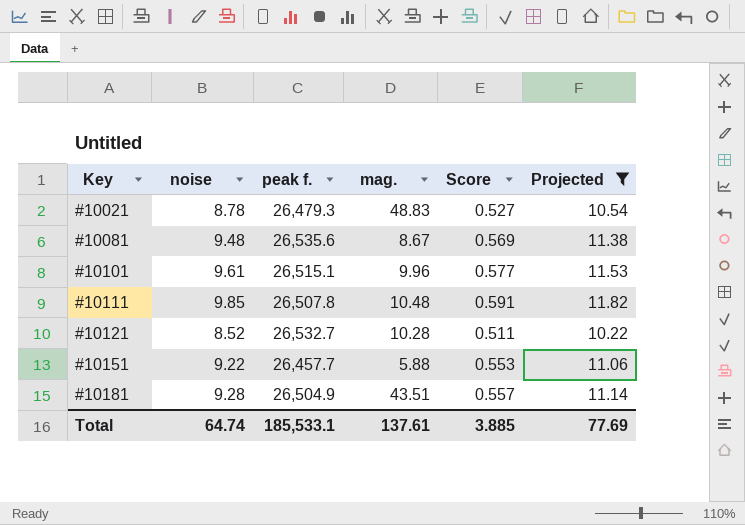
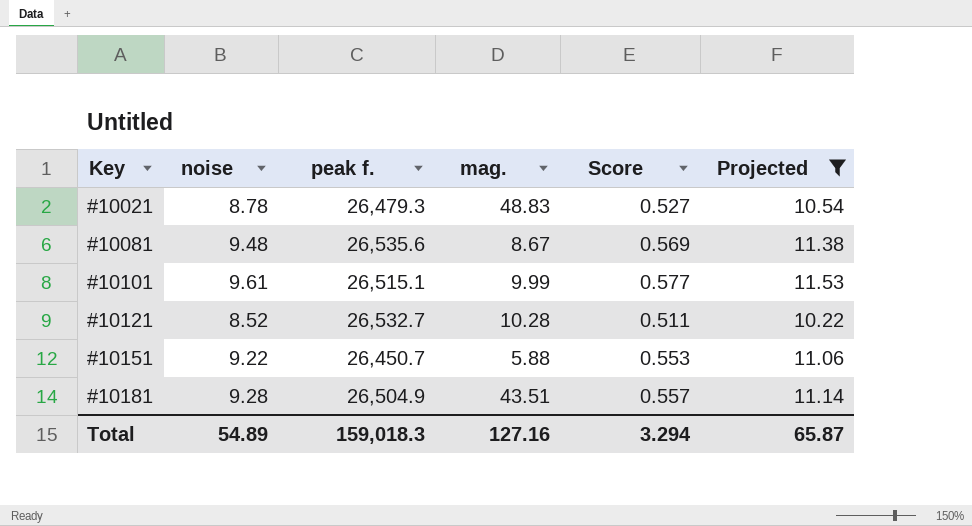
row #10111: 9.85 | 26,507.8 | 10.48 | 0.591 | 11.82 -> none
#10101 | mag.: 9.96 -> 9.99
#10151 | peak f.: 26,457.7 -> 26,450.7
Total | noise: 64.74 -> 54.89
Total | peak f.: 185,533.1 -> 159,018.3
Total | mag.: 137.61 -> 127.16
Total | Score: 3.885 -> 3.294
Total | Projected: 77.69 -> 65.87

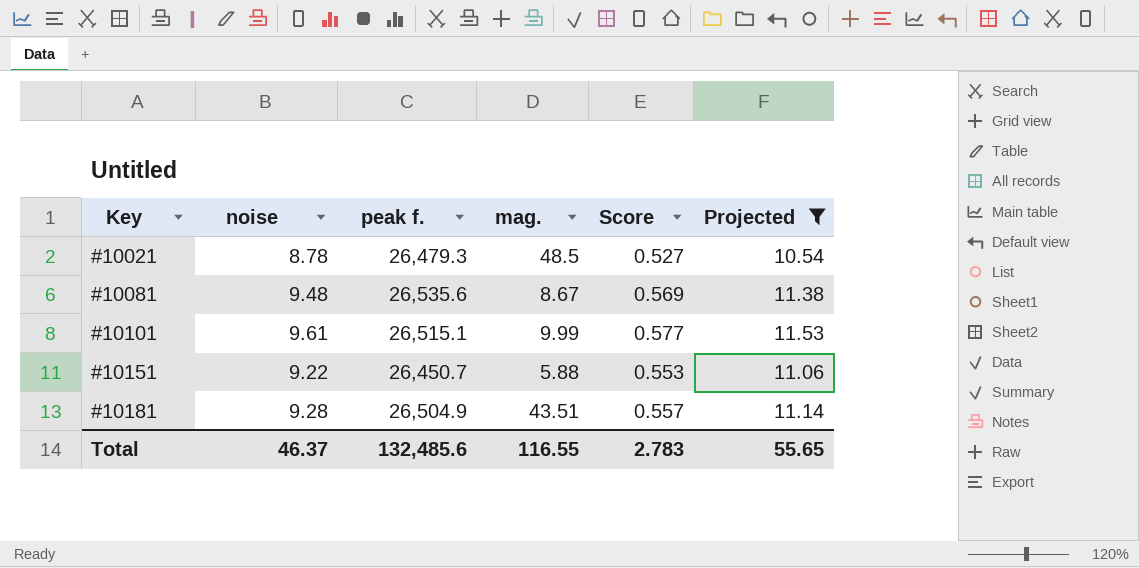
row #10121: 8.52 | 26,532.7 | 10.28 | 0.511 | 10.22 -> none
#10021 | mag.: 48.83 -> 48.5
Total | noise: 54.89 -> 46.37
Total | peak f.: 159,018.3 -> 132,485.6
Total | mag.: 127.16 -> 116.55
Total | Score: 3.294 -> 2.783
Total | Projected: 65.87 -> 55.65

